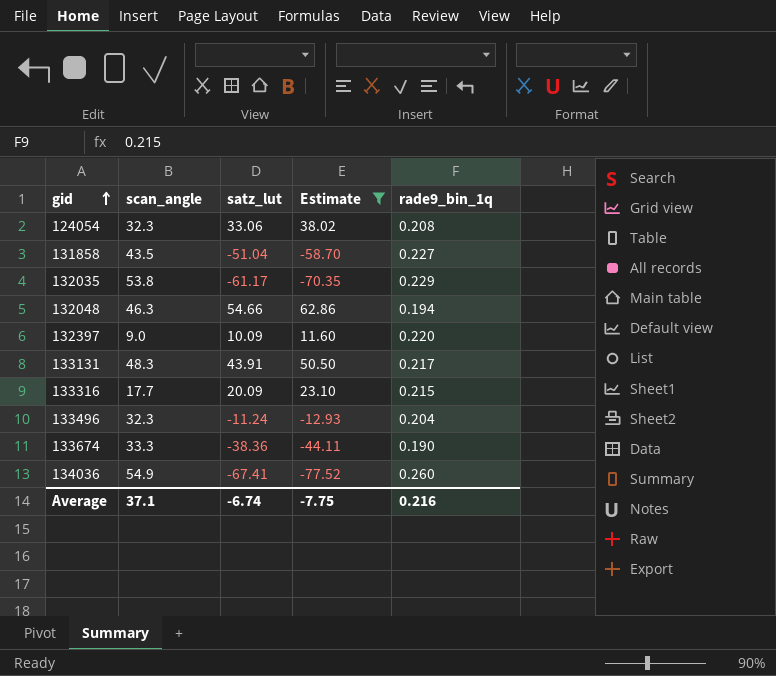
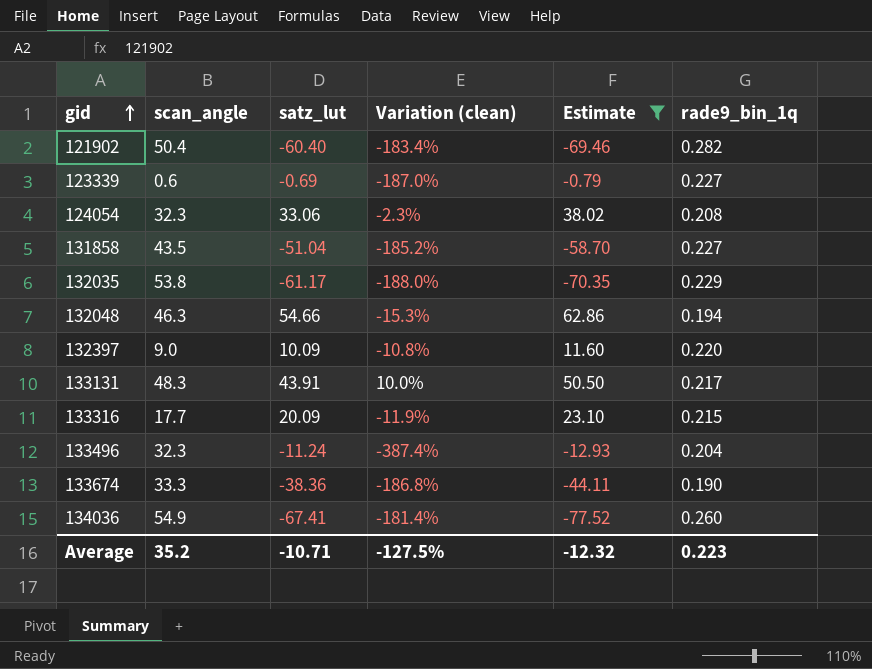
column Variation (clean) | formula: none -> ([scan_angle] - [satz_lut]) / [satz_lut]
row 121902: none -> 50.4 | -60.40 | -183.4% | -69.46 | 0.282
row 123339: none -> 0.6 | -0.69 | -187.0% | -0.79 | 0.227
Average | scan_angle: 37.1 -> 35.2
Average | satz_lut: -6.74 -> -10.71
Average | Estimate: -7.75 -> -12.32
Average | rade9_bin_1q: 0.216 -> 0.223

